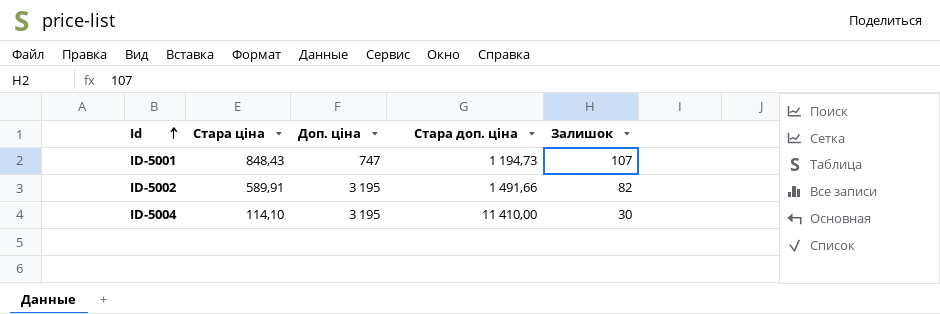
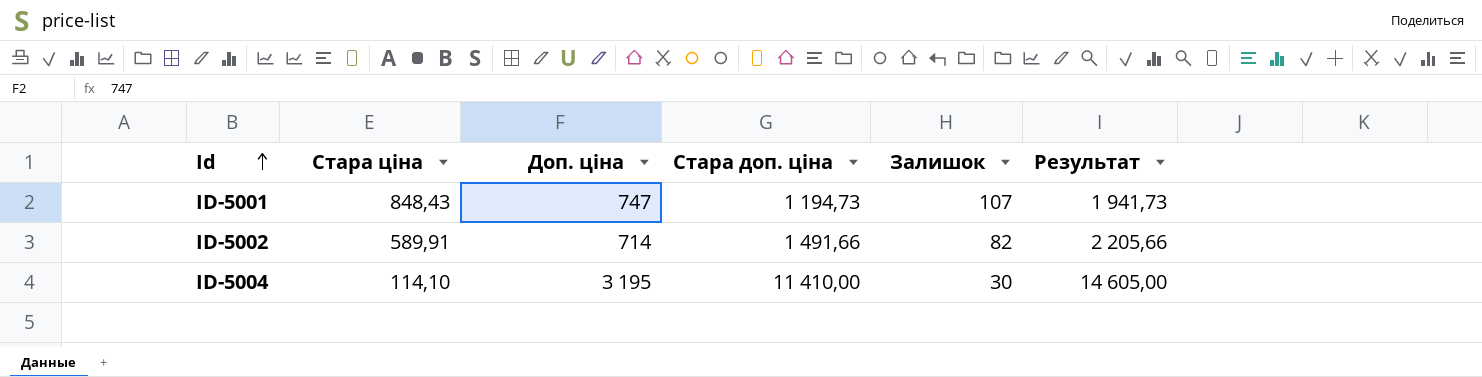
column Результат | formula: none -> [Доп. ціна] + [Стара доп. ціна]
ID-5002 | Доп. ціна: 3 195 -> 714

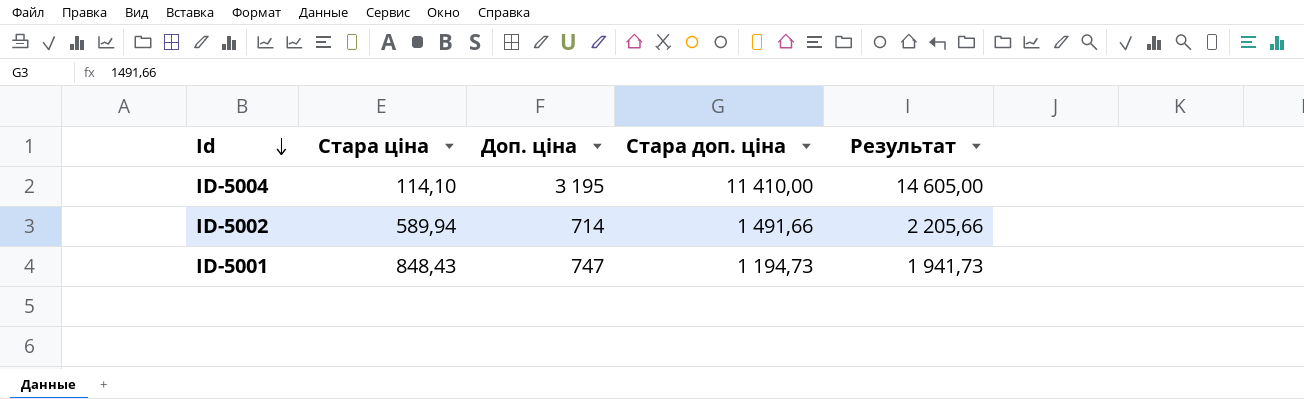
row order: Id ascending -> Id descending
column Залишок | position: 5 -> none
ID-5002 | Стара ціна: 589,91 -> 589,94

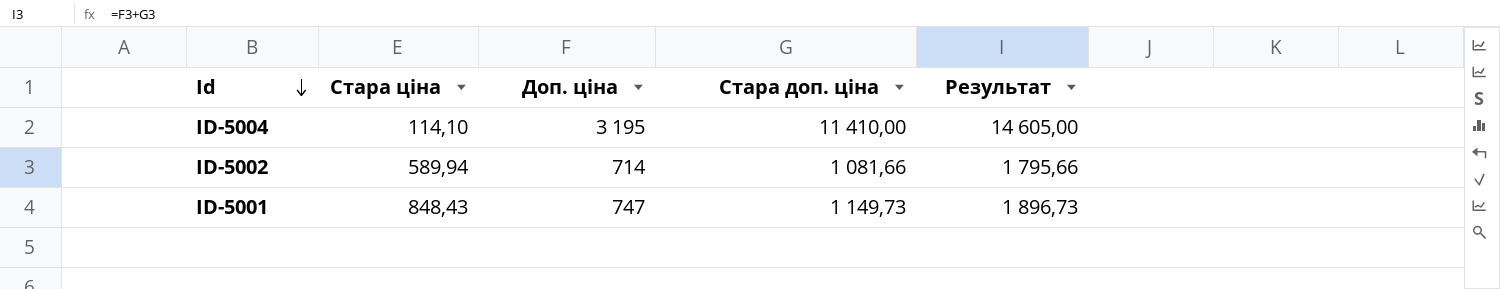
ID-5002 | Стара доп. ціна: 1 491,66 -> 1 081,66
ID-5002 | Результат: 2 205,66 -> 1 795,66
ID-5001 | Стара доп. ціна: 1 194,73 -> 1 149,73
ID-5001 | Результат: 1 941,73 -> 1 896,73

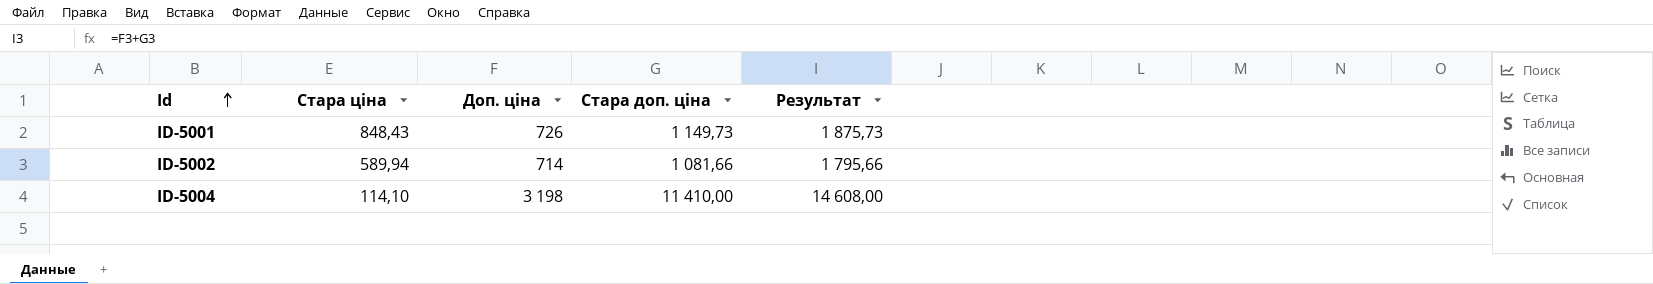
row order: Id descending -> Id ascending
ID-5001 | Доп. ціна: 747 -> 726
ID-5001 | Результат: 1 896,73 -> 1 875,73
ID-5004 | Доп. ціна: 3 195 -> 3 198
ID-5004 | Результат: 14 605,00 -> 14 608,00

